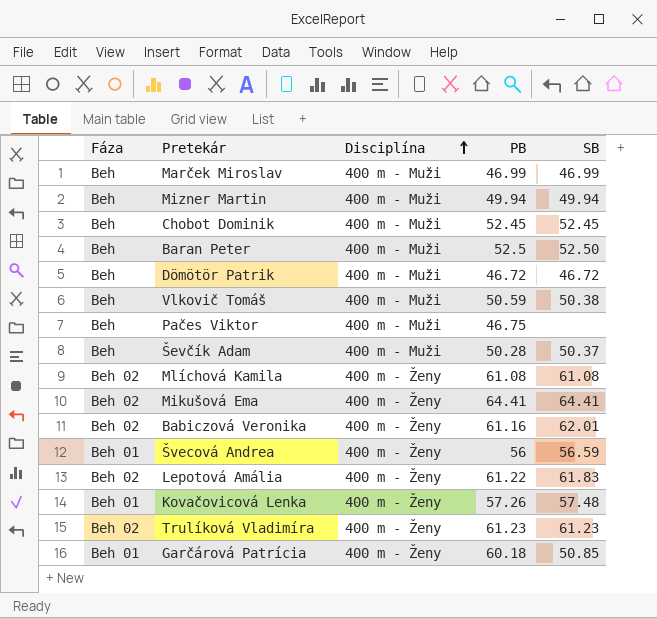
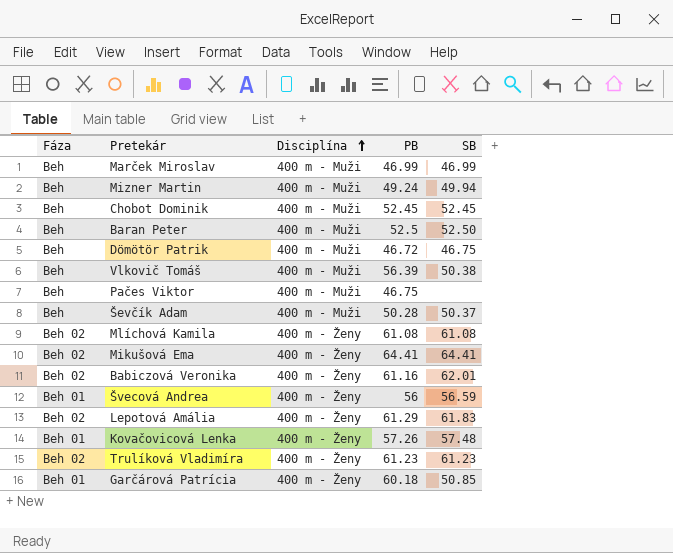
Mizner Martin | PB: 49.94 -> 49.24
Dömötör Patrik | SB: 46.72 -> 46.75
Vlkovič Tomáš | PB: 50.59 -> 56.39
Lepotová Amália | PB: 61.22 -> 61.29

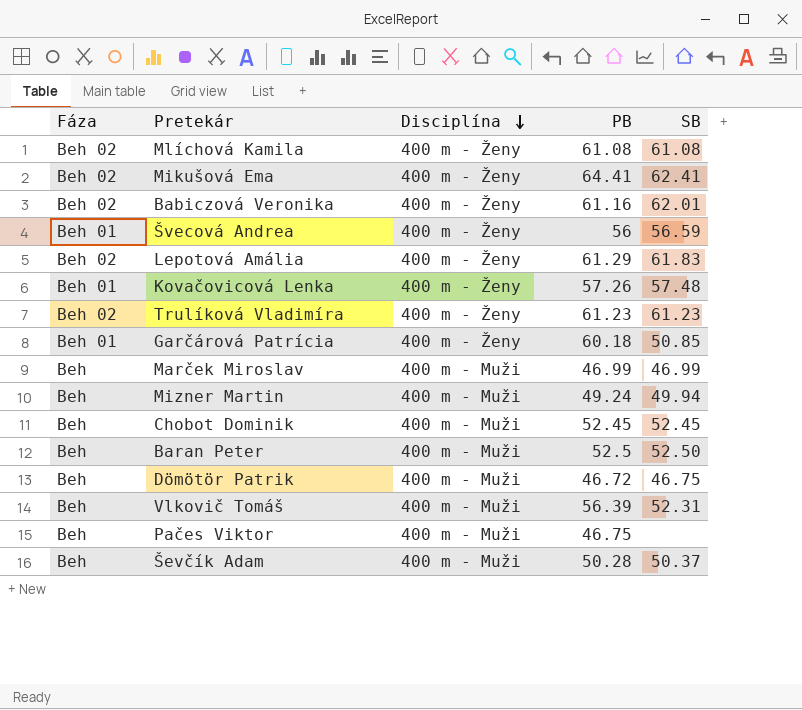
row order: Disciplína ascending -> Disciplína descending
Mikušová Ema | SB: 64.41 -> 62.41
Vlkovič Tomáš | SB: 50.38 -> 52.31

